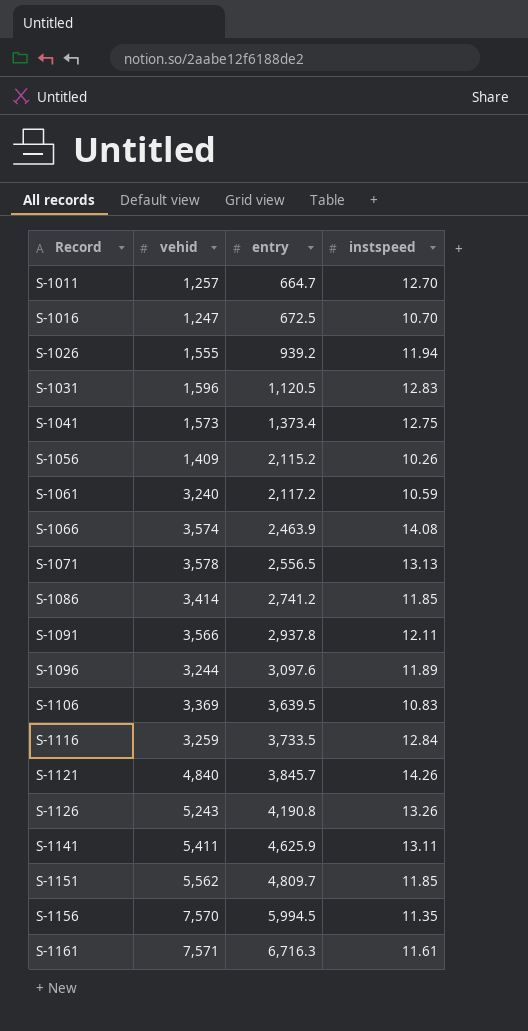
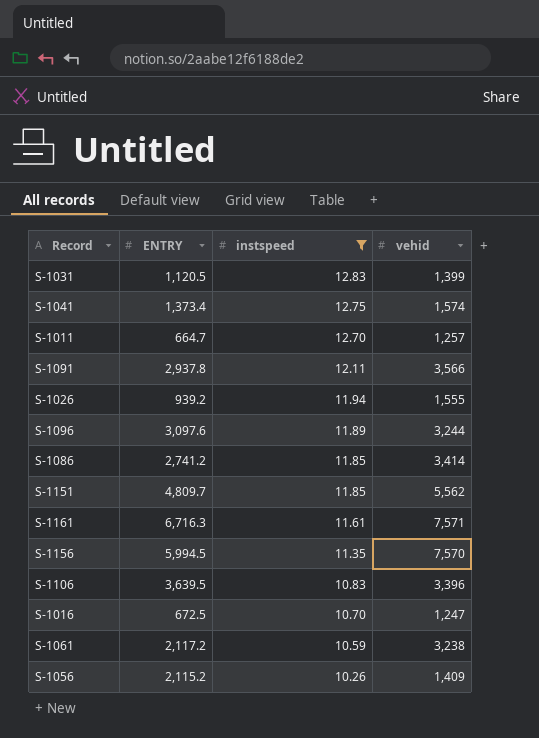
filter: none -> instspeed <= 12.83
row order: Record ascending -> instspeed descending
column name: entry -> ENTRY
column vehid | position: 2 -> 4
S-1031 | vehid: 1,596 -> 1,399
S-1041 | vehid: 1,573 -> 1,574
S-1106 | vehid: 3,369 -> 3,396
S-1061 | vehid: 3,240 -> 3,238

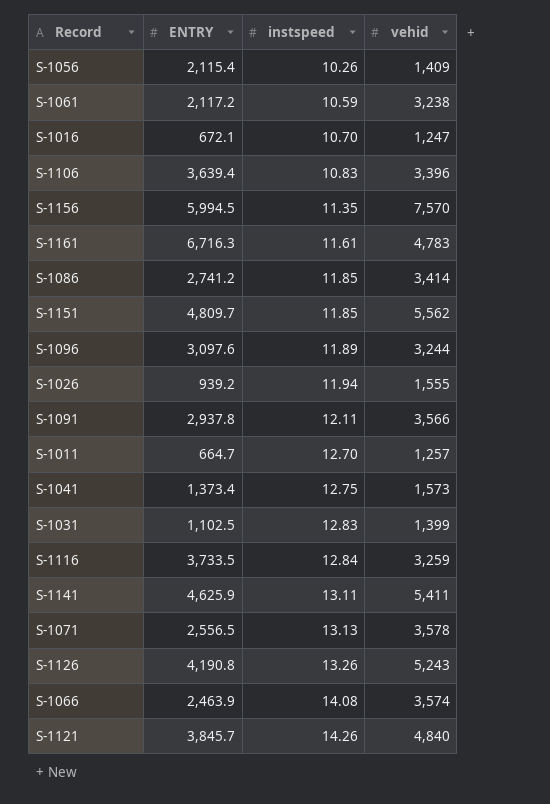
filter: instspeed <= 12.83 -> none
row order: instspeed descending -> instspeed ascending
S-1056 | ENTRY: 2,115.2 -> 2,115.4
S-1016 | ENTRY: 672.5 -> 672.1
S-1106 | ENTRY: 3,639.5 -> 3,639.4
S-1161 | vehid: 7,571 -> 4,783
S-1041 | vehid: 1,574 -> 1,573
S-1031 | ENTRY: 1,120.5 -> 1,102.5

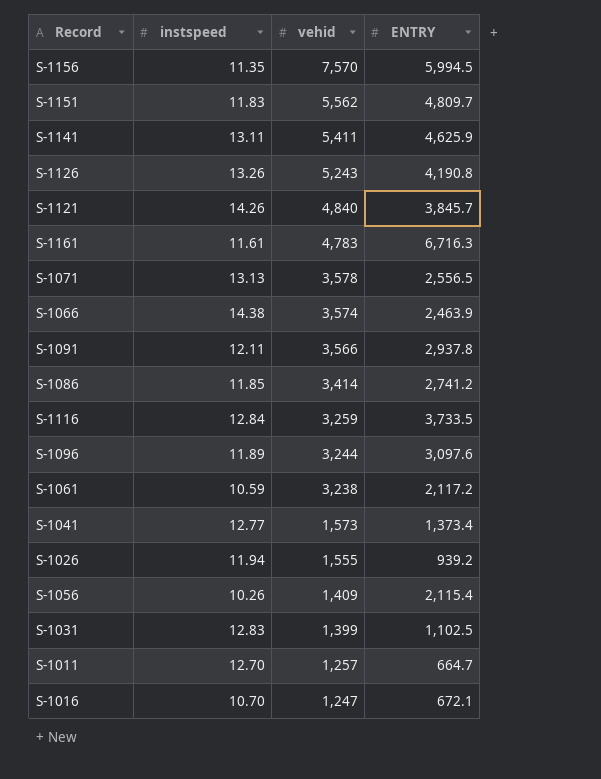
row order: instspeed ascending -> vehid descending
column ENTRY | position: 2 -> 4
row S-1106: 3,639.4 | 10.83 | 3,396 -> none
S-1151 | instspeed: 11.85 -> 11.83
S-1066 | instspeed: 14.08 -> 14.38
S-1041 | instspeed: 12.75 -> 12.77

